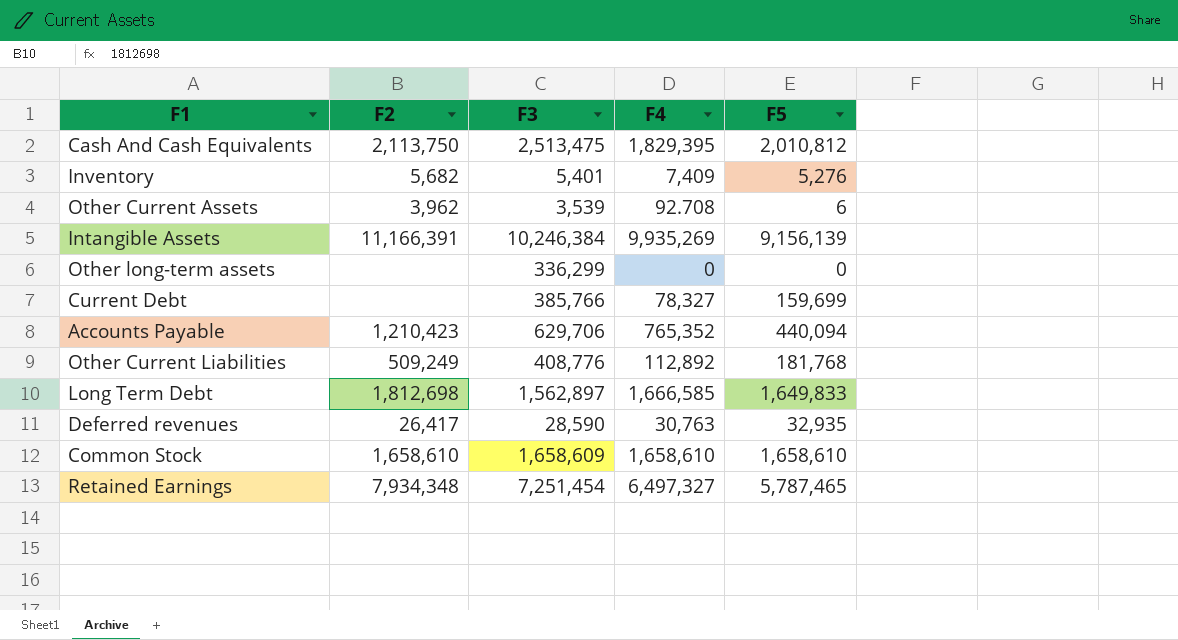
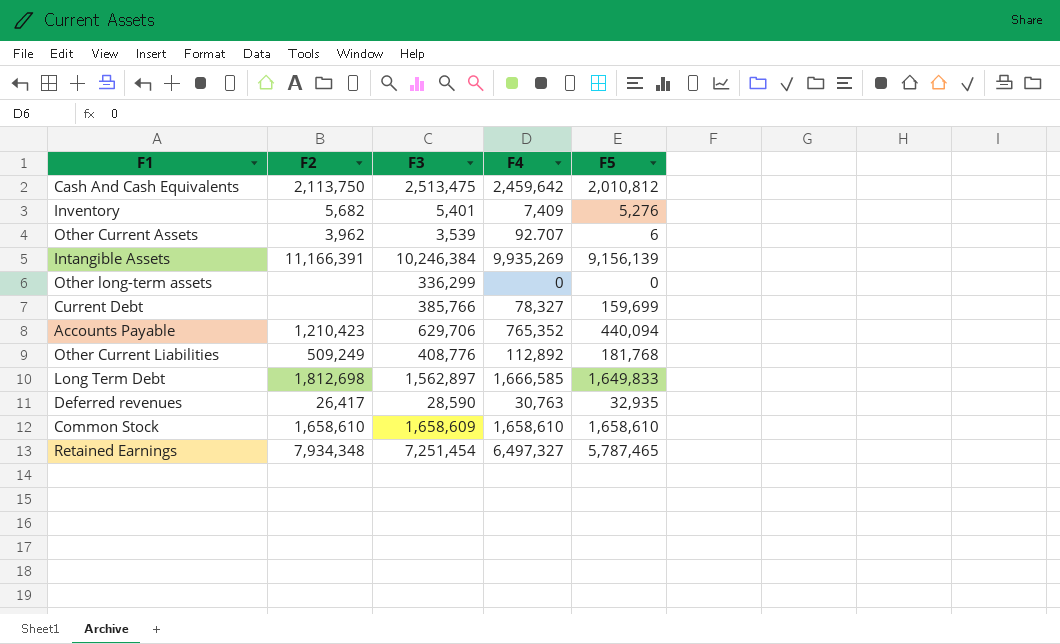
Cash And Cash Equivalents | F4: 1,829,395 -> 2,459,642
Other Current Assets | F4: 92.708 -> 92.707

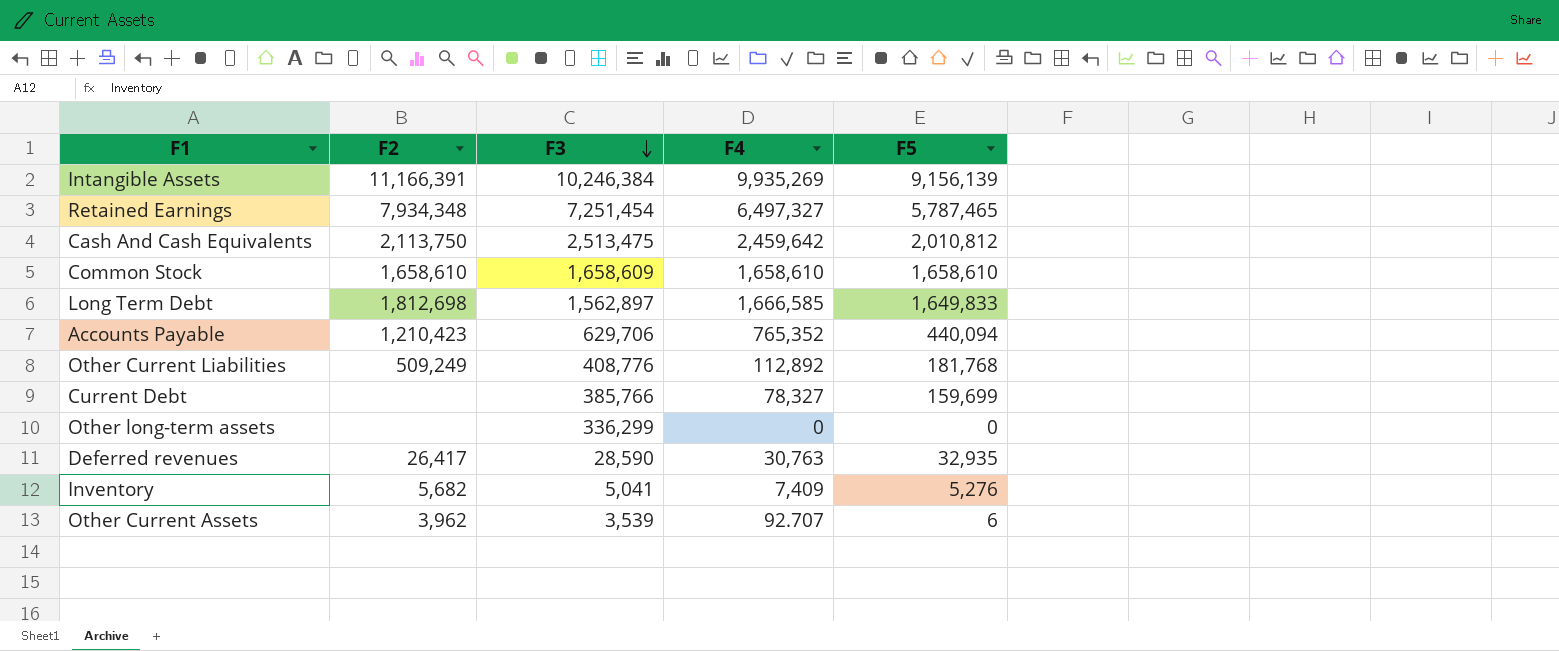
row order: none -> F3 descending
Inventory | F3: 5,401 -> 5,041

